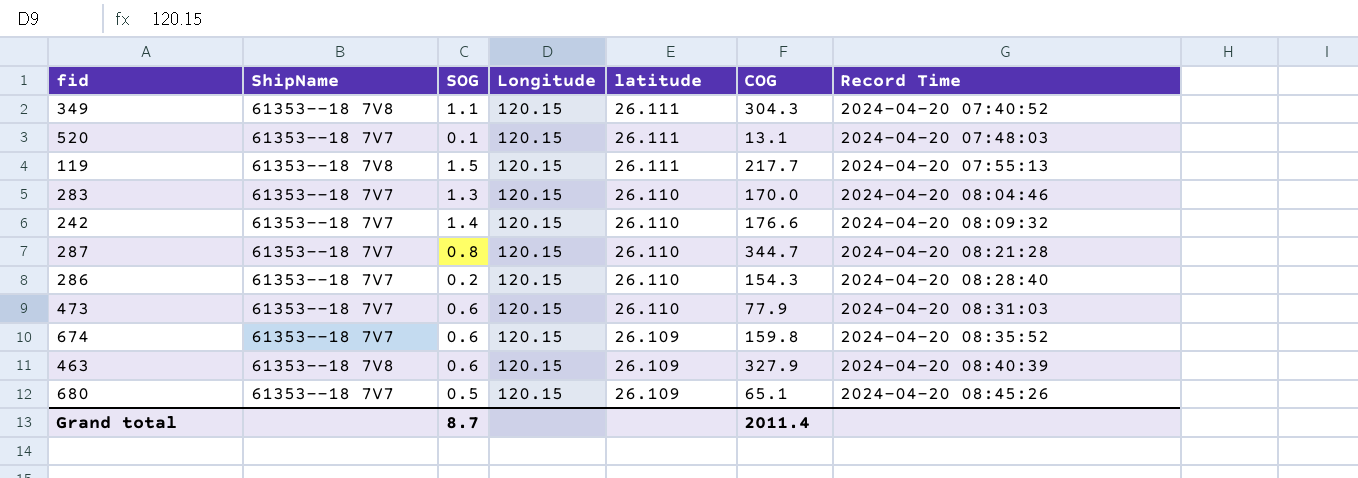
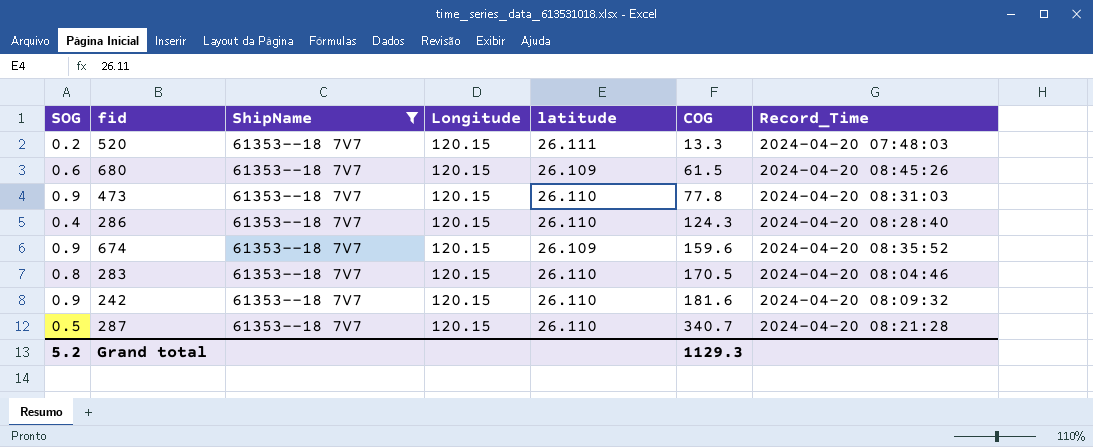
filter: none -> ShipName = 61353--18 7V7
row order: latitude descending -> COG ascending
column SOG | position: 3 -> 1
column name: Record Time -> Record_Time
520 | SOG: 0.1 -> 0.2
520 | COG: 13.1 -> 13.3
680 | SOG: 0.5 -> 0.6
680 | COG: 65.1 -> 61.5
473 | SOG: 0.6 -> 0.9
473 | COG: 77.9 -> 77.8
286 | SOG: 0.2 -> 0.4
286 | COG: 154.3 -> 124.3
674 | SOG: 0.6 -> 0.9
674 | COG: 159.8 -> 159.6
283 | SOG: 1.3 -> 0.8
283 | COG: 170.0 -> 170.5
242 | SOG: 1.4 -> 0.9
242 | COG: 176.6 -> 181.6
287 | SOG: 0.8 -> 0.5
287 | COG: 344.7 -> 340.7
Grand total | SOG: 8.7 -> 5.2
Grand total | COG: 2011.4 -> 1129.3

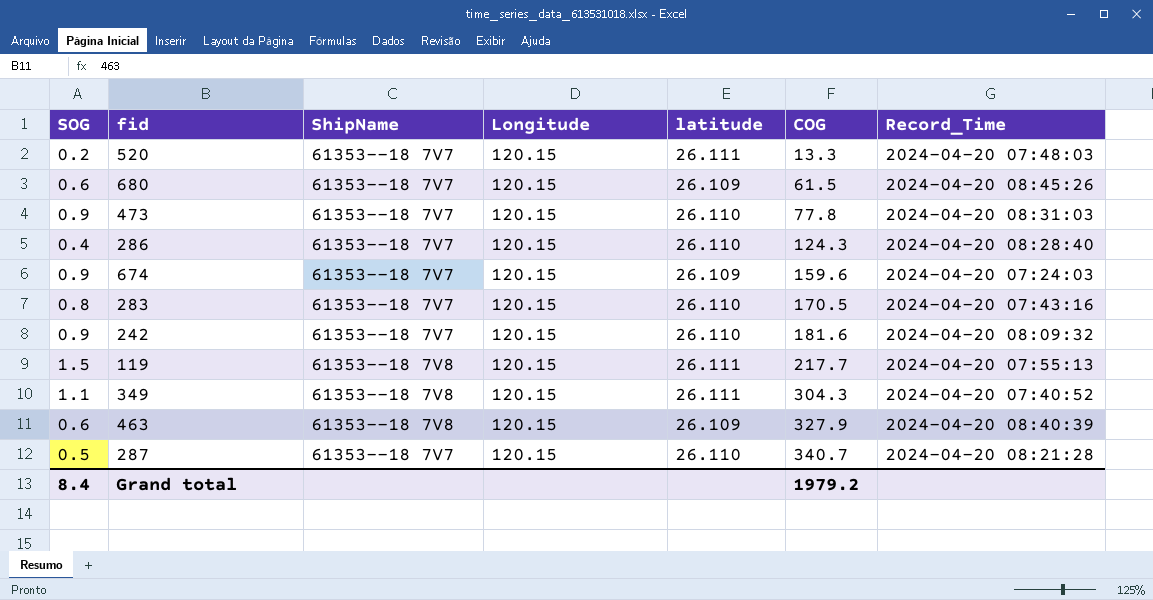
filter: ShipName = 61353--18 7V7 -> none
674 | Record_Time: 2024-04-20 08:35:52 -> 2024-04-20 07:24:03
283 | Record_Time: 2024-04-20 08:04:46 -> 2024-04-20 07:43:16
Grand total | SOG: 5.2 -> 8.4
Grand total | COG: 1129.3 -> 1979.2

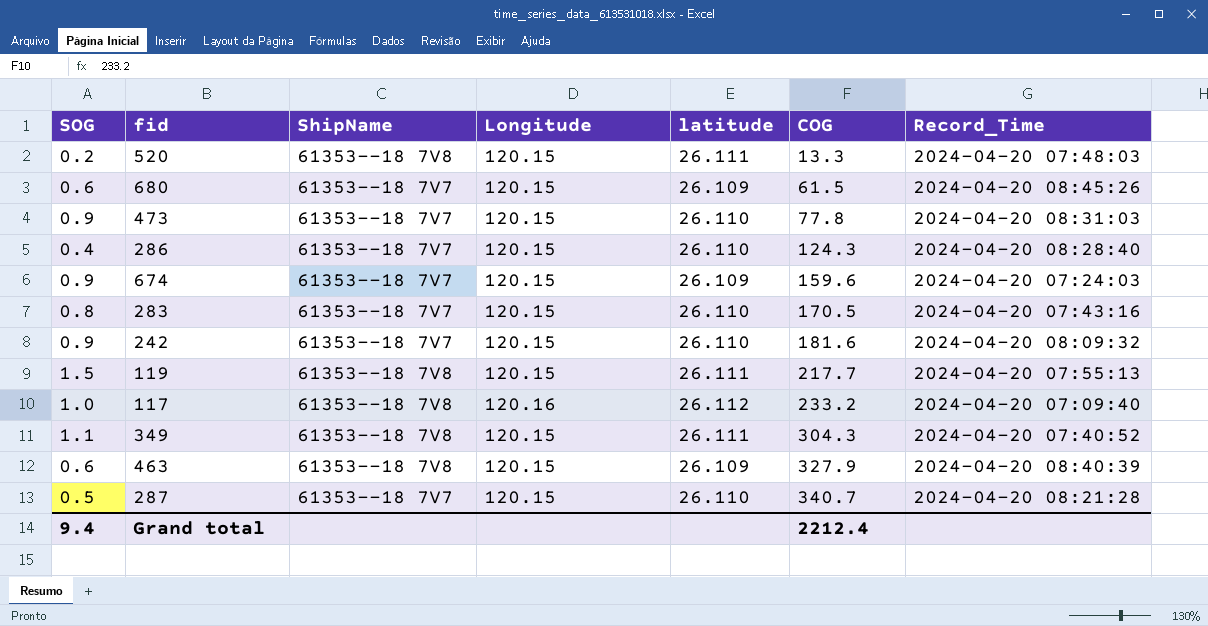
520 | ShipName: 61353--18 7V7 -> 61353--18 7V8
row 117: none -> 1.0 | 61353--18 7V8 | 120.16 | 26.112 | 233.2 | 2024-04-20 07:09:40
Grand total | SOG: 8.4 -> 9.4
Grand total | COG: 1979.2 -> 2212.4

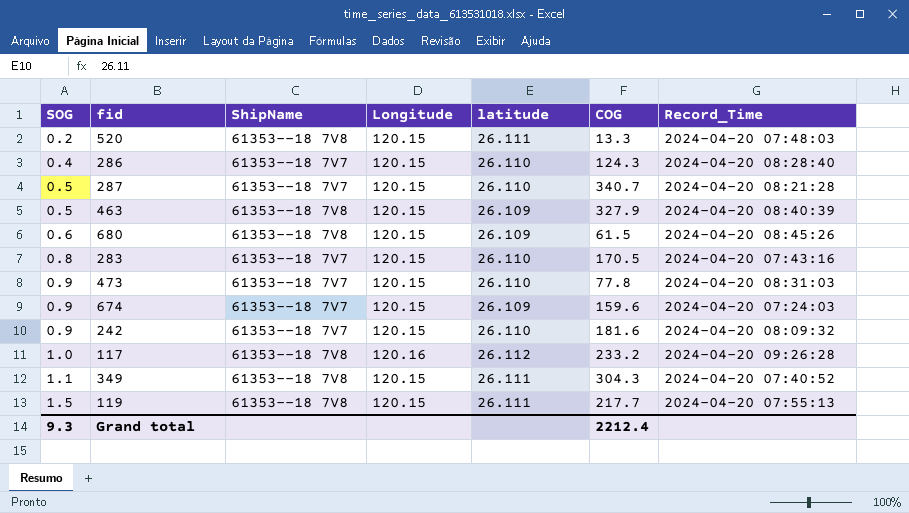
row order: COG ascending -> SOG ascending
463 | SOG: 0.6 -> 0.5
680 | ShipName: 61353--18 7V7 -> 61353--18 7V8
117 | Record_Time: 2024-04-20 07:09:40 -> 2024-04-20 09:26:28
Grand total | SOG: 9.4 -> 9.3

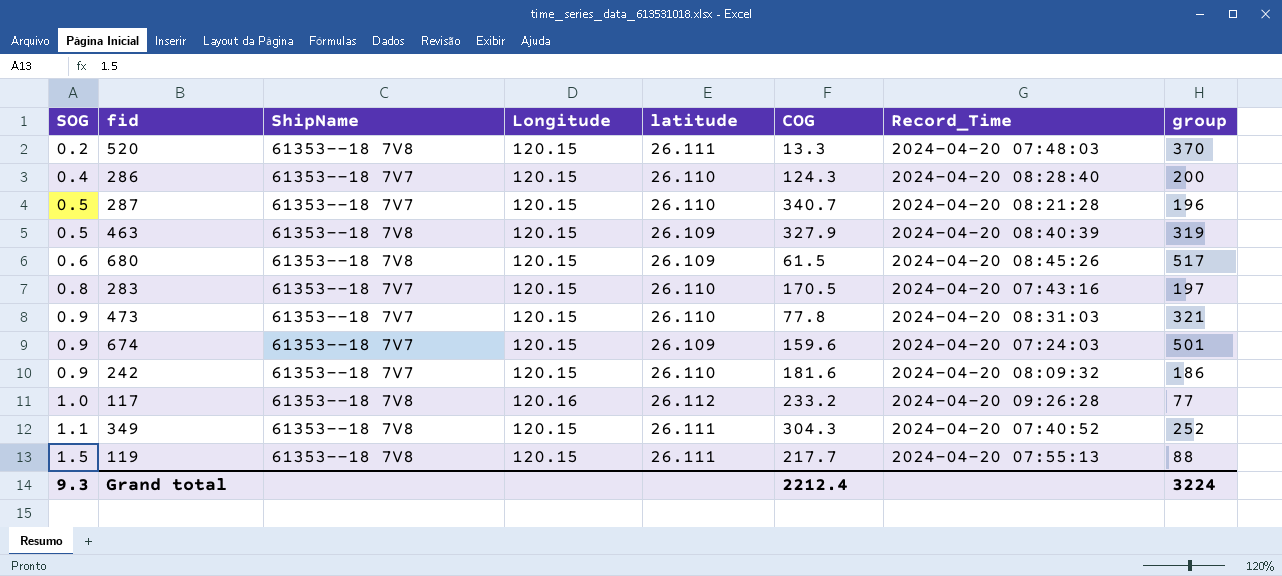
column group | position: none -> 8

